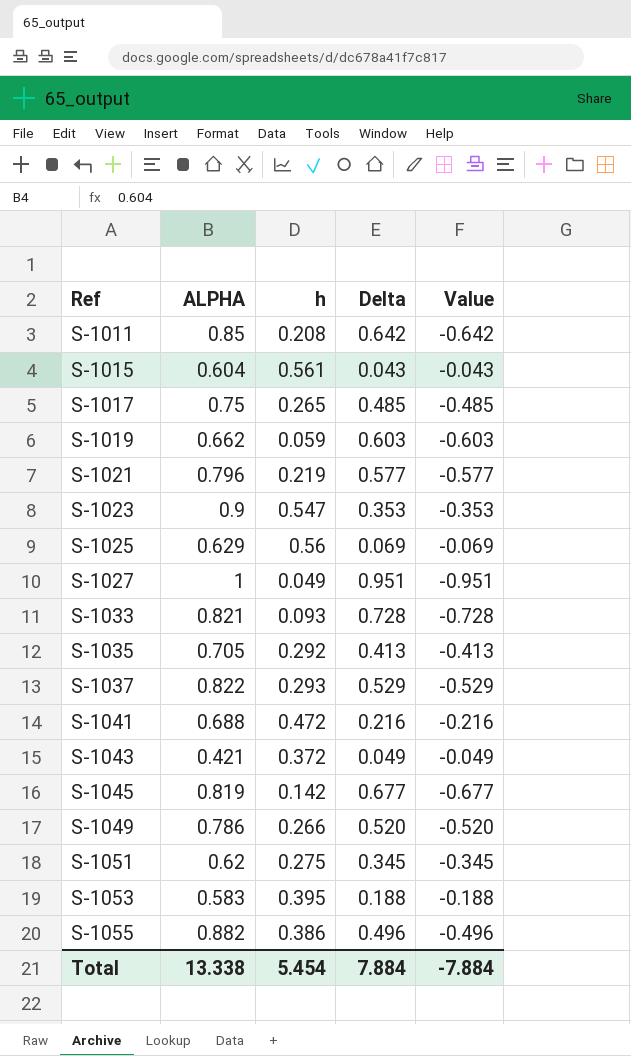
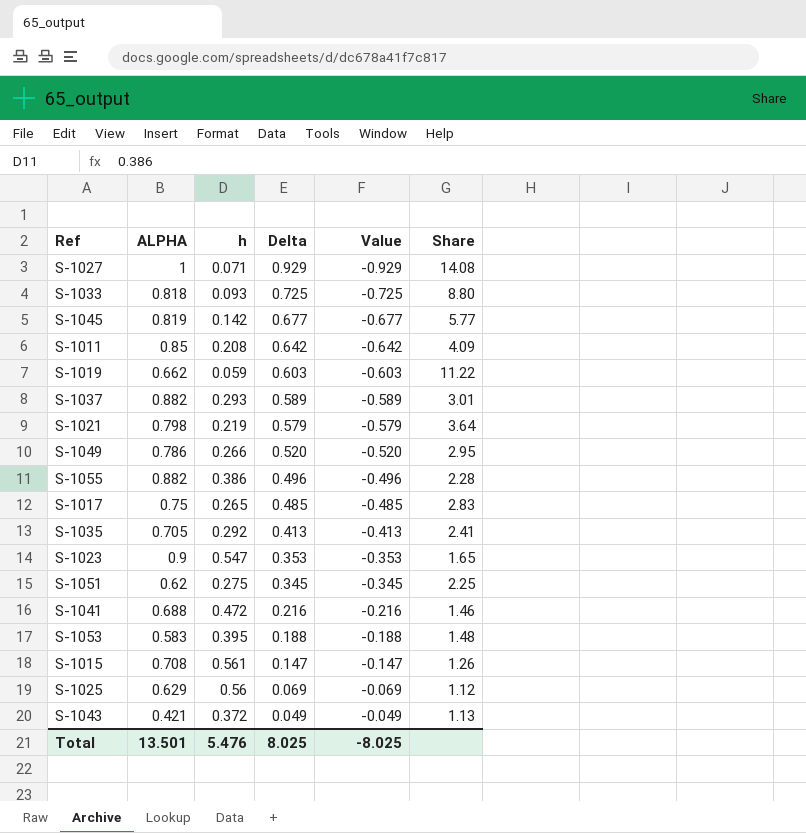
row order: Ref ascending -> Delta descending
column Share | formula: none -> [ALPHA] / [h]
S-1027 | h: 0.049 -> 0.071
S-1027 | Delta: 0.951 -> 0.929
S-1027 | Value: -0.951 -> -0.929
S-1033 | ALPHA: 0.821 -> 0.818
S-1033 | Delta: 0.728 -> 0.725
S-1033 | Value: -0.728 -> -0.725
S-1037 | ALPHA: 0.822 -> 0.882
S-1037 | Delta: 0.529 -> 0.589
S-1037 | Value: -0.529 -> -0.589
S-1021 | ALPHA: 0.796 -> 0.798
S-1021 | Delta: 0.577 -> 0.579
S-1021 | Value: -0.577 -> -0.579
S-1015 | ALPHA: 0.604 -> 0.708
S-1015 | Delta: 0.043 -> 0.147
S-1015 | Value: -0.043 -> -0.147
Total | ALPHA: 13.338 -> 13.501
Total | h: 5.454 -> 5.476
Total | Delta: 7.884 -> 8.025
Total | Value: -7.884 -> -8.025

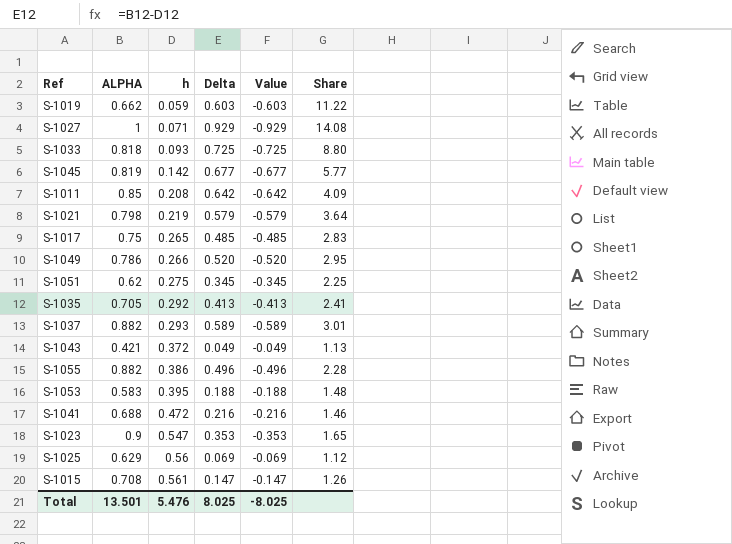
row order: Delta descending -> h ascending

